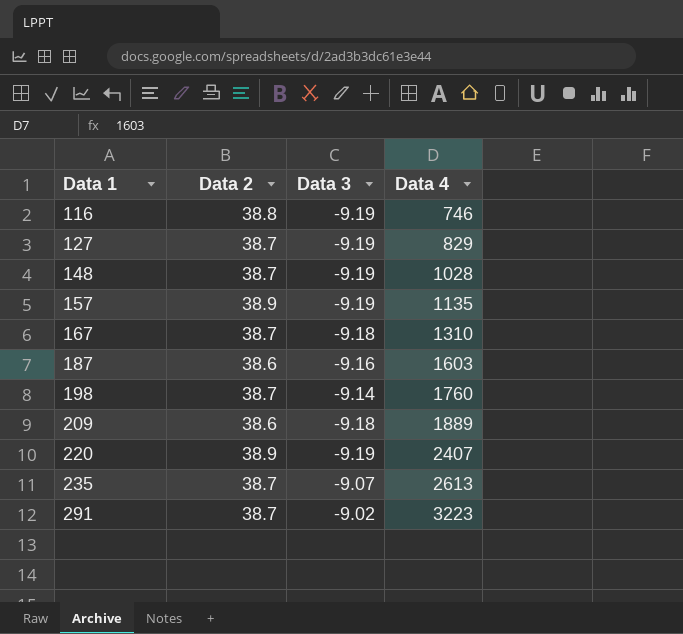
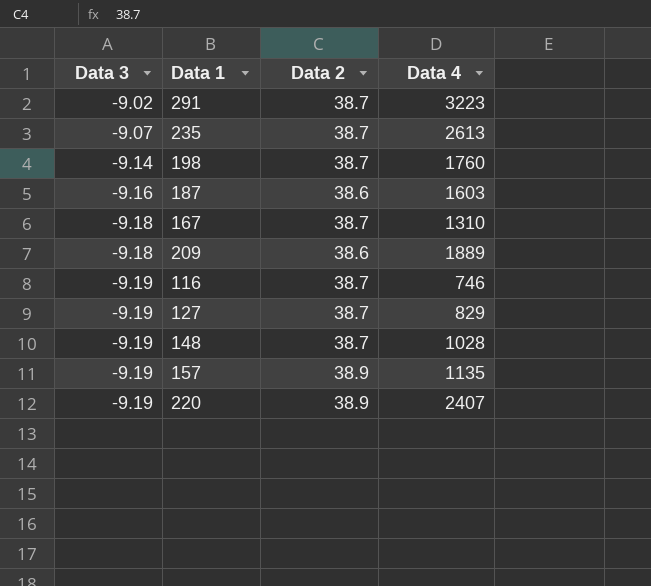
row order: Data 1 ascending -> Data 3 descending
column Data 3 | position: 3 -> 1
116 | Data 2: 38.8 -> 38.7

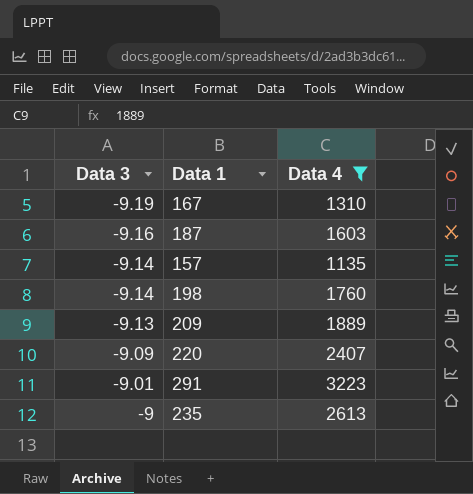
filter: none -> Data 4 >= 1135
row order: Data 3 descending -> Data 3 ascending
column Data 2 | position: 3 -> none
167 | Data 3: -9.18 -> -9.19
157 | Data 3: -9.19 -> -9.14
209 | Data 3: -9.18 -> -9.13
220 | Data 3: -9.19 -> -9.09
291 | Data 3: -9.02 -> -9.01
235 | Data 3: -9.07 -> -9

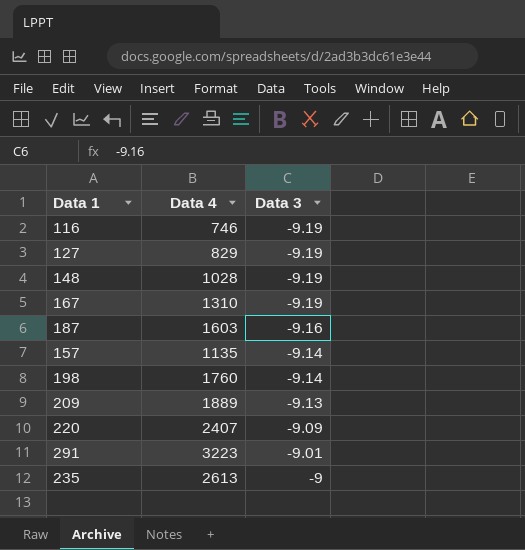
filter: Data 4 >= 1135 -> none
column Data 3 | position: 1 -> 3

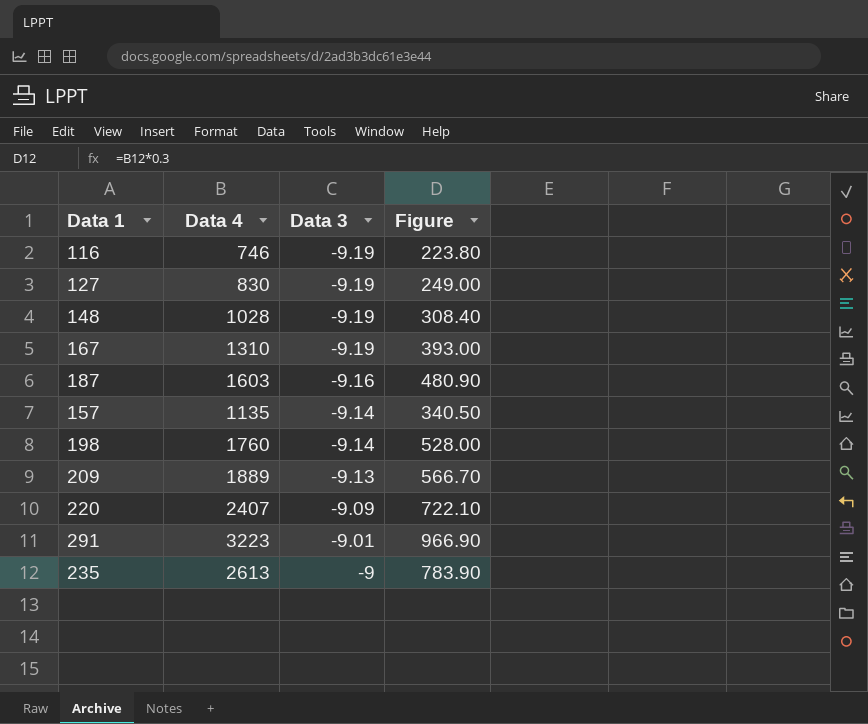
column Figure | formula: none -> [Data 4] * 0.3
127 | Data 4: 829 -> 830

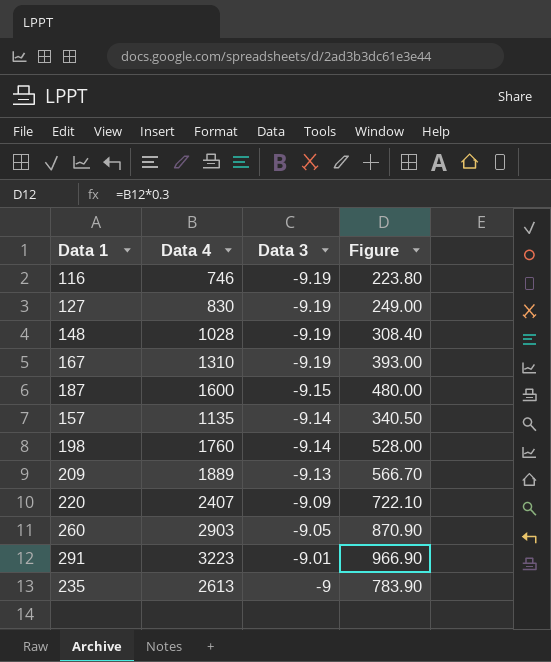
187 | Data 4: 1603 -> 1600
187 | Data 3: -9.16 -> -9.15
187 | Figure: 480.90 -> 480.00
row 260: none -> 2903 | -9.05 | 870.90

